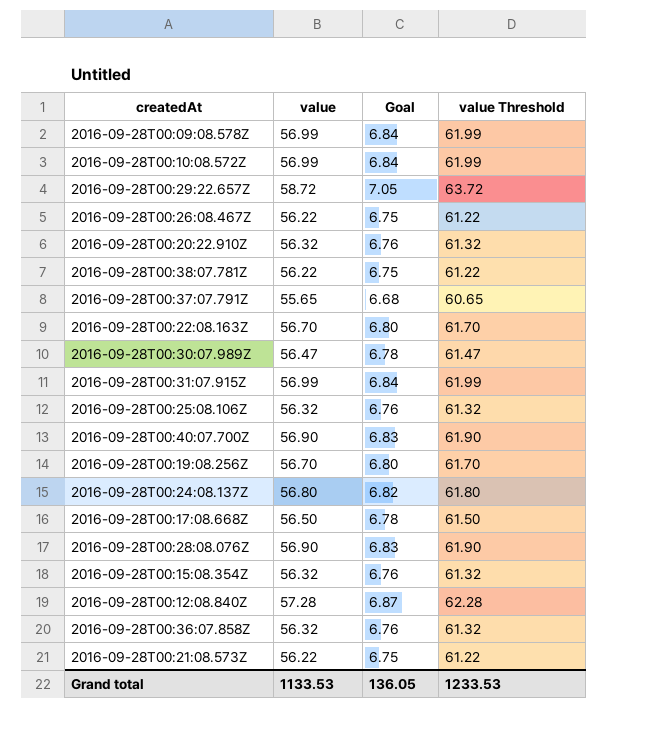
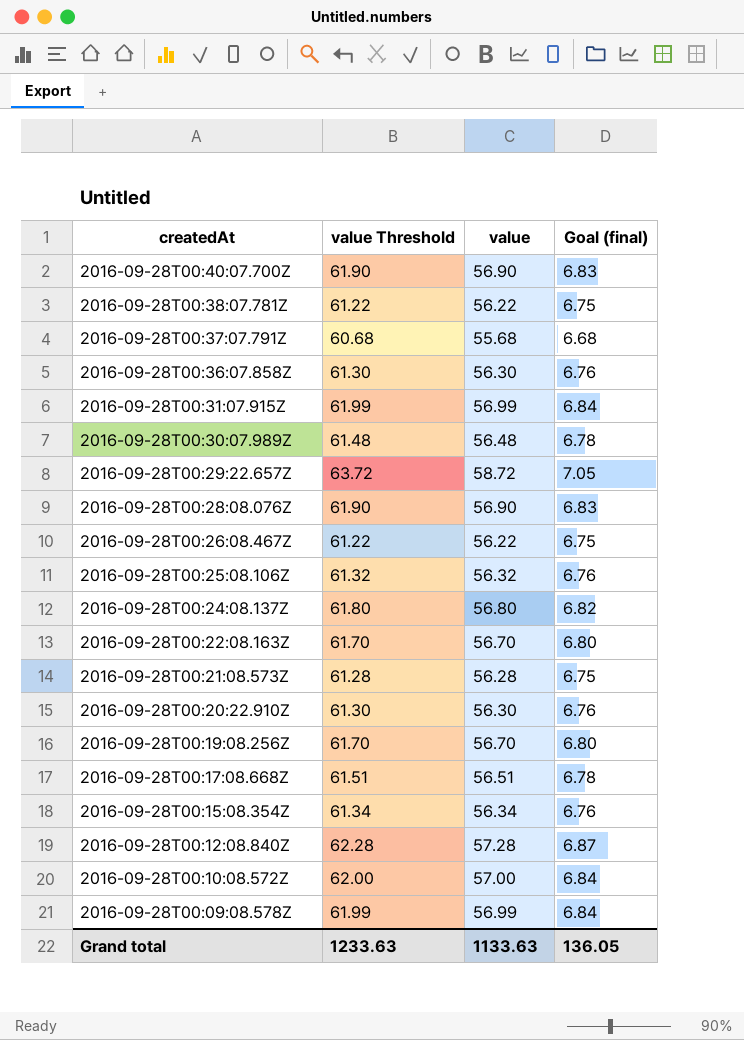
row order: none -> createdAt descending
column value Threshold | position: 4 -> 2
column name: Goal -> Goal (final)
2016-09-28T00:37:07.791Z | value Threshold: 60.65 -> 60.68
2016-09-28T00:37:07.791Z | value: 55.65 -> 55.68
2016-09-28T00:36:07.858Z | value Threshold: 61.32 -> 61.30
2016-09-28T00:36:07.858Z | value: 56.32 -> 56.30
2016-09-28T00:30:07.989Z | value Threshold: 61.47 -> 61.48
2016-09-28T00:30:07.989Z | value: 56.47 -> 56.48
2016-09-28T00:21:08.573Z | value Threshold: 61.22 -> 61.28
2016-09-28T00:21:08.573Z | value: 56.22 -> 56.28
2016-09-28T00:20:22.910Z | value Threshold: 61.32 -> 61.30
2016-09-28T00:20:22.910Z | value: 56.32 -> 56.30
2016-09-28T00:17:08.668Z | value Threshold: 61.50 -> 61.51
2016-09-28T00:17:08.668Z | value: 56.50 -> 56.51
2016-09-28T00:15:08.354Z | value Threshold: 61.32 -> 61.34
2016-09-28T00:15:08.354Z | value: 56.32 -> 56.34
2016-09-28T00:10:08.572Z | value Threshold: 61.99 -> 62.00
2016-09-28T00:10:08.572Z | value: 56.99 -> 57.00
Grand total | value Threshold: 1233.53 -> 1233.63
Grand total | value: 1133.53 -> 1133.63

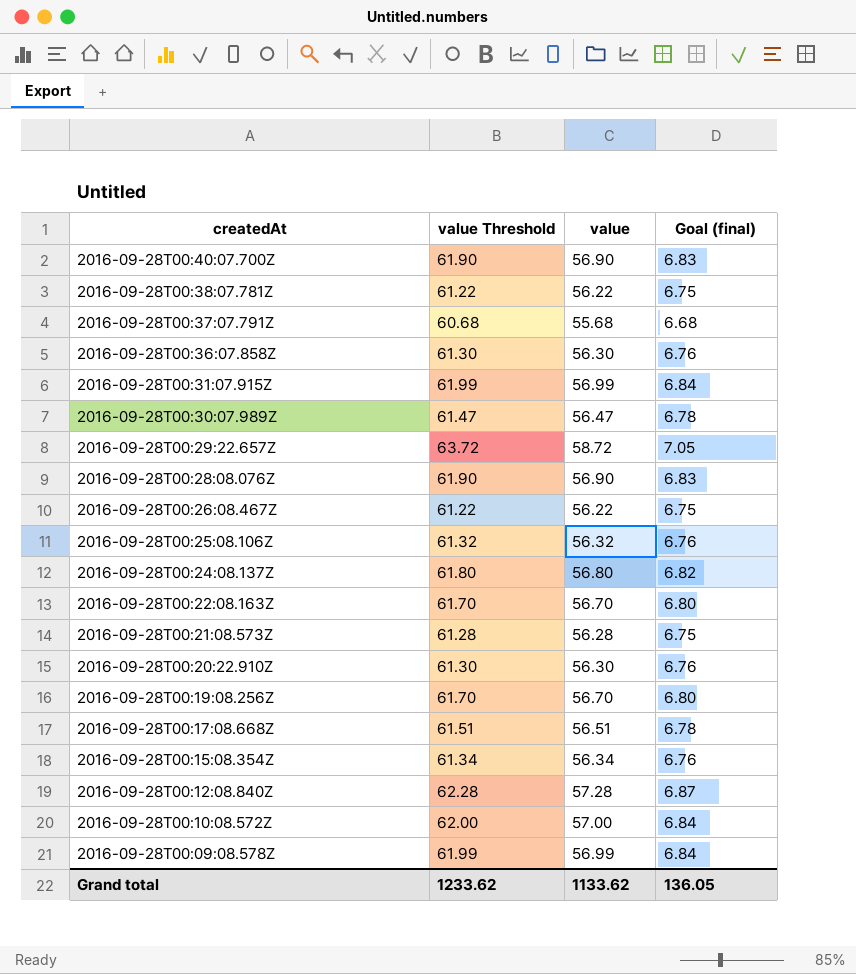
2016-09-28T00:30:07.989Z | value Threshold: 61.48 -> 61.47
2016-09-28T00:30:07.989Z | value: 56.48 -> 56.47
Grand total | value Threshold: 1233.63 -> 1233.62
Grand total | value: 1133.63 -> 1133.62

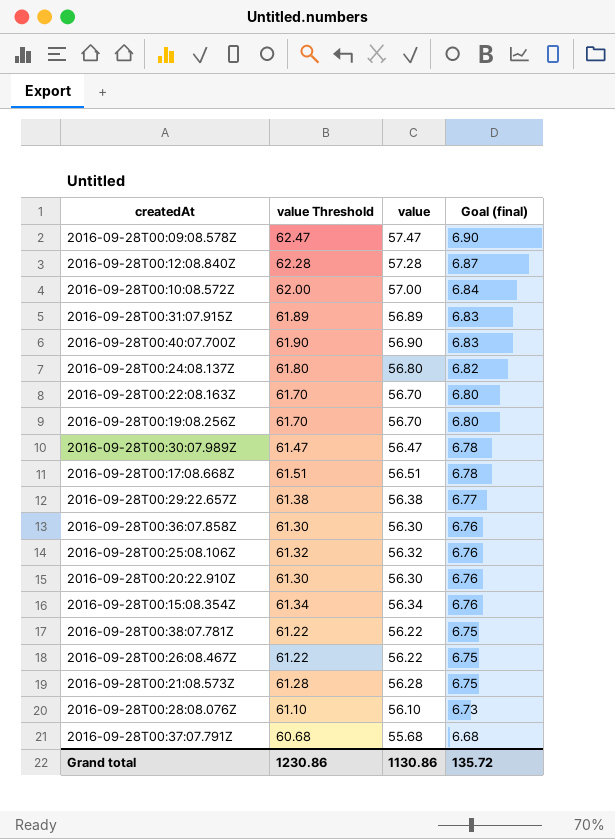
row order: createdAt descending -> Goal (final) descending
2016-09-28T00:09:08.578Z | value Threshold: 61.99 -> 62.47
2016-09-28T00:09:08.578Z | value: 56.99 -> 57.47
2016-09-28T00:09:08.578Z | Goal (final): 6.84 -> 6.90
2016-09-28T00:31:07.915Z | value Threshold: 61.99 -> 61.89
2016-09-28T00:31:07.915Z | value: 56.99 -> 56.89
2016-09-28T00:31:07.915Z | Goal (final): 6.84 -> 6.83
2016-09-28T00:29:22.657Z | value Threshold: 63.72 -> 61.38
2016-09-28T00:29:22.657Z | value: 58.72 -> 56.38
2016-09-28T00:29:22.657Z | Goal (final): 7.05 -> 6.77
2016-09-28T00:28:08.076Z | value Threshold: 61.90 -> 61.10
2016-09-28T00:28:08.076Z | value: 56.90 -> 56.10
2016-09-28T00:28:08.076Z | Goal (final): 6.83 -> 6.73
Grand total | value Threshold: 1233.62 -> 1230.86
Grand total | value: 1133.62 -> 1130.86
Grand total | Goal (final): 136.05 -> 135.72

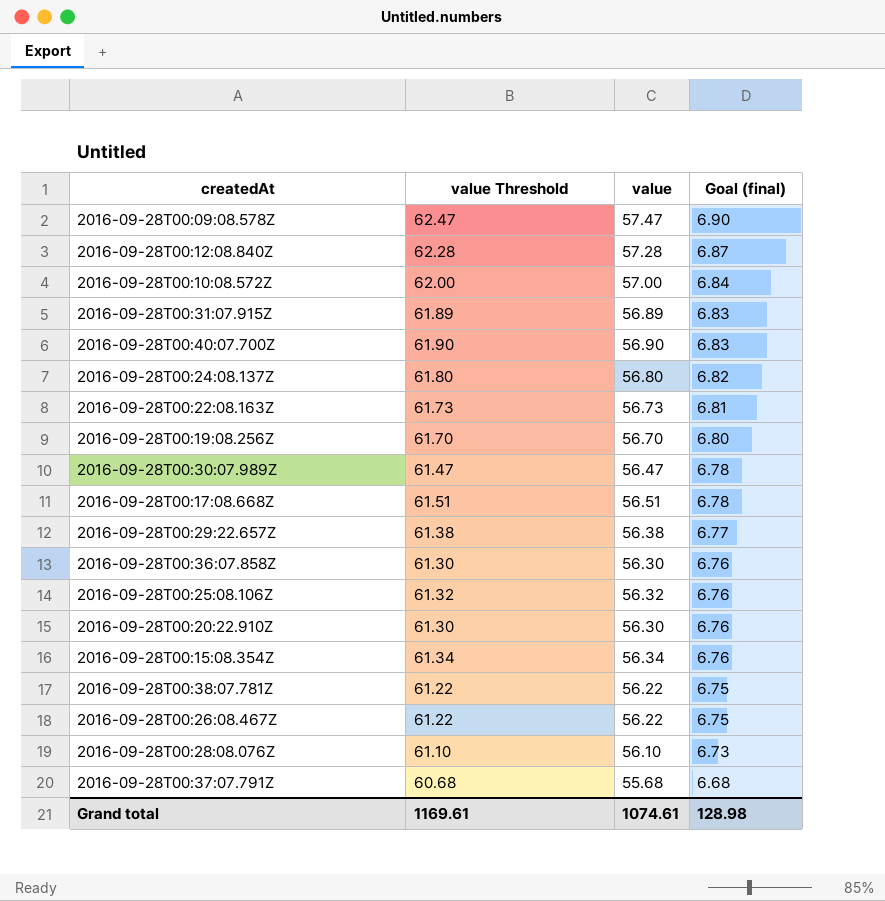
row 2016-09-28T00:21:08.573Z: 61.28 | 56.28 | 6.75 -> none
2016-09-28T00:22:08.163Z | value Threshold: 61.70 -> 61.73
2016-09-28T00:22:08.163Z | value: 56.70 -> 56.73
2016-09-28T00:22:08.163Z | Goal (final): 6.80 -> 6.81
Grand total | value Threshold: 1230.86 -> 1169.61
Grand total | value: 1130.86 -> 1074.61
Grand total | Goal (final): 135.72 -> 128.98

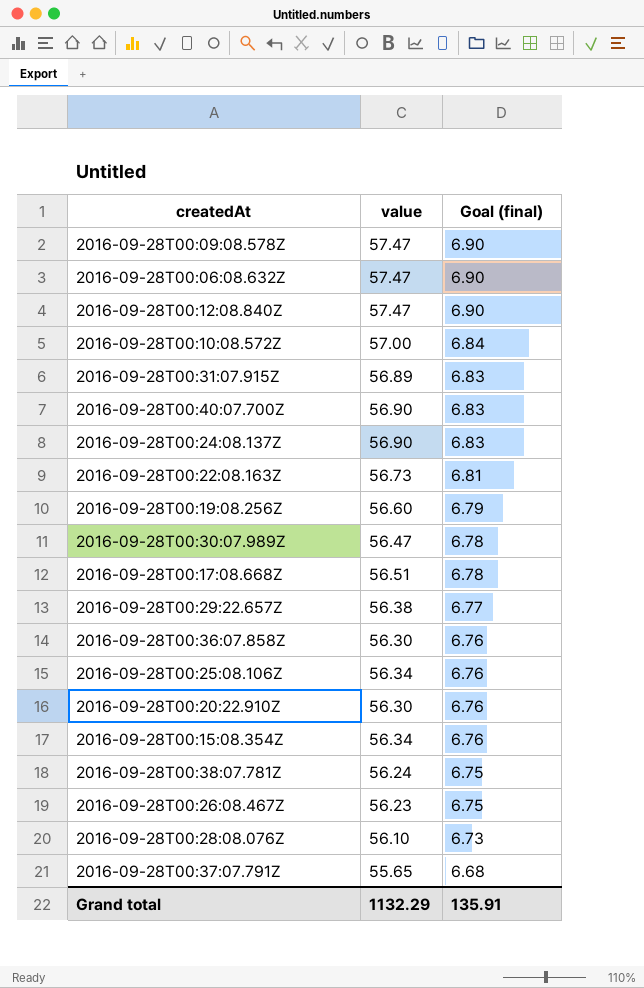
column value Threshold | formula: [value] + 5 -> none
row 2016-09-28T00:06:08.632Z: none -> 57.47 | 6.90
2016-09-28T00:12:08.840Z | value: 57.28 -> 57.47
2016-09-28T00:12:08.840Z | Goal (final): 6.87 -> 6.90
2016-09-28T00:24:08.137Z | value: 56.80 -> 56.90
2016-09-28T00:24:08.137Z | Goal (final): 6.82 -> 6.83
2016-09-28T00:19:08.256Z | value: 56.70 -> 56.60
2016-09-28T00:19:08.256Z | Goal (final): 6.80 -> 6.79
2016-09-28T00:25:08.106Z | value: 56.32 -> 56.34
2016-09-28T00:38:07.781Z | value: 56.22 -> 56.24
2016-09-28T00:26:08.467Z | value: 56.22 -> 56.23
2016-09-28T00:37:07.791Z | value: 55.68 -> 55.65
Grand total | value: 1074.61 -> 1132.29
Grand total | Goal (final): 128.98 -> 135.91

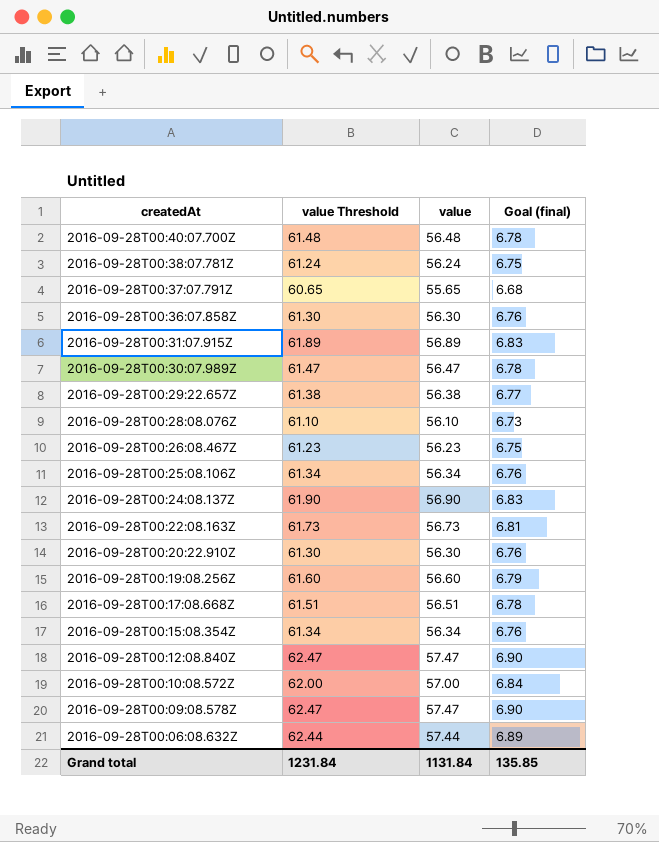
row order: Goal (final) descending -> createdAt descending
column value Threshold | formula: none -> [value] + 5
2016-09-28T00:40:07.700Z | value: 56.90 -> 56.48
2016-09-28T00:40:07.700Z | Goal (final): 6.83 -> 6.78
2016-09-28T00:06:08.632Z | value: 57.47 -> 57.44
2016-09-28T00:06:08.632Z | Goal (final): 6.90 -> 6.89
Grand total | value: 1132.29 -> 1131.84
Grand total | Goal (final): 135.91 -> 135.85

